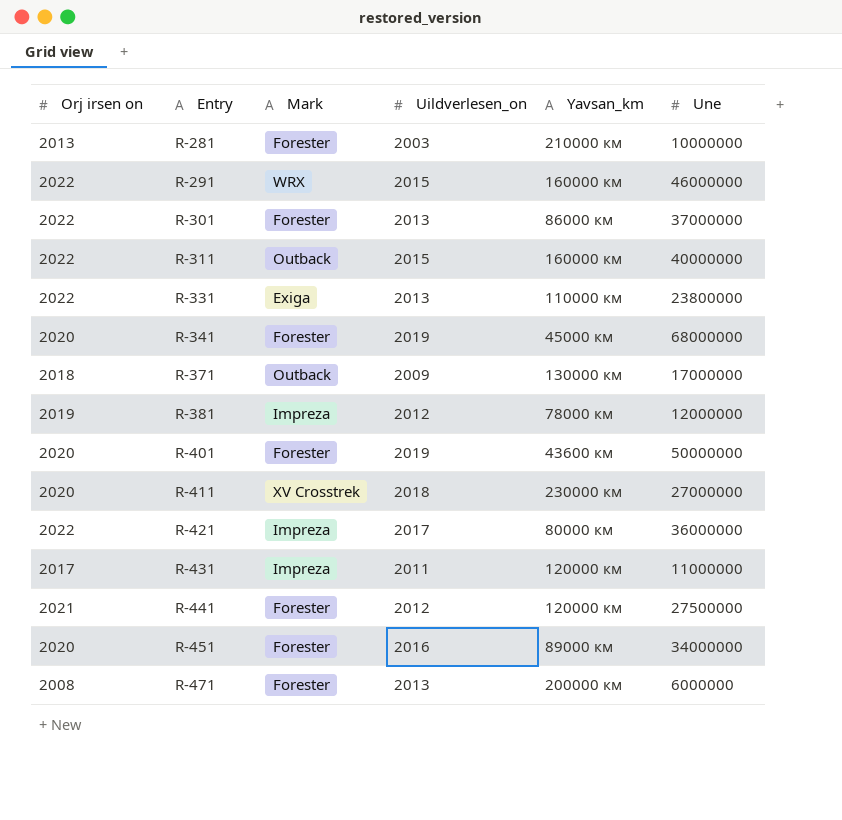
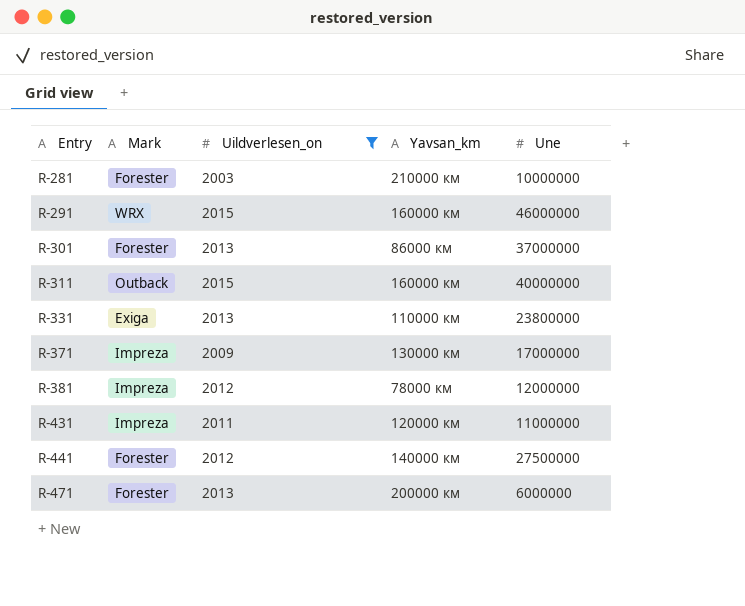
filter: none -> Uildverlesen_on <= 2015
column Orj irsen on | position: 1 -> none
R-371 | Mark: Outback -> Impreza
R-441 | Yavsan_km: 120000 км -> 140000 км

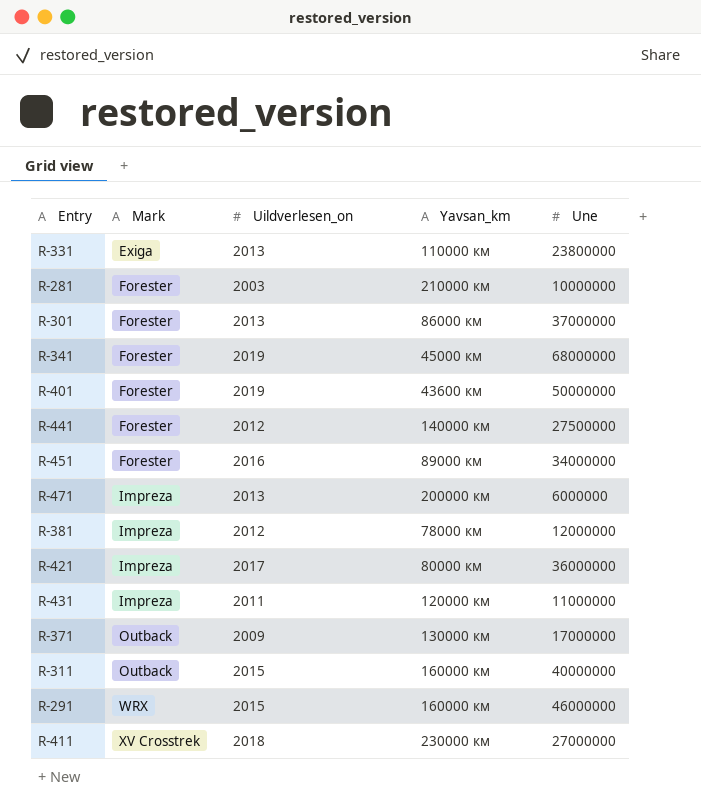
filter: Uildverlesen_on <= 2015 -> none
row order: Entry ascending -> Mark ascending
R-471 | Mark: Forester -> Impreza
R-371 | Mark: Impreza -> Outback

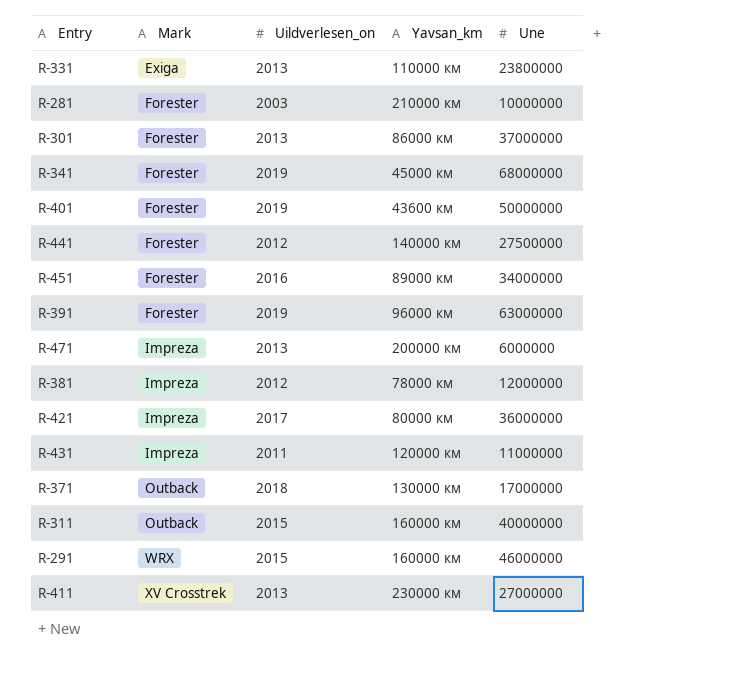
row R-391: none -> Forester | 2019 | 96000 км | 63000000
R-371 | Uildverlesen_on: 2009 -> 2018
R-411 | Uildverlesen_on: 2018 -> 2013

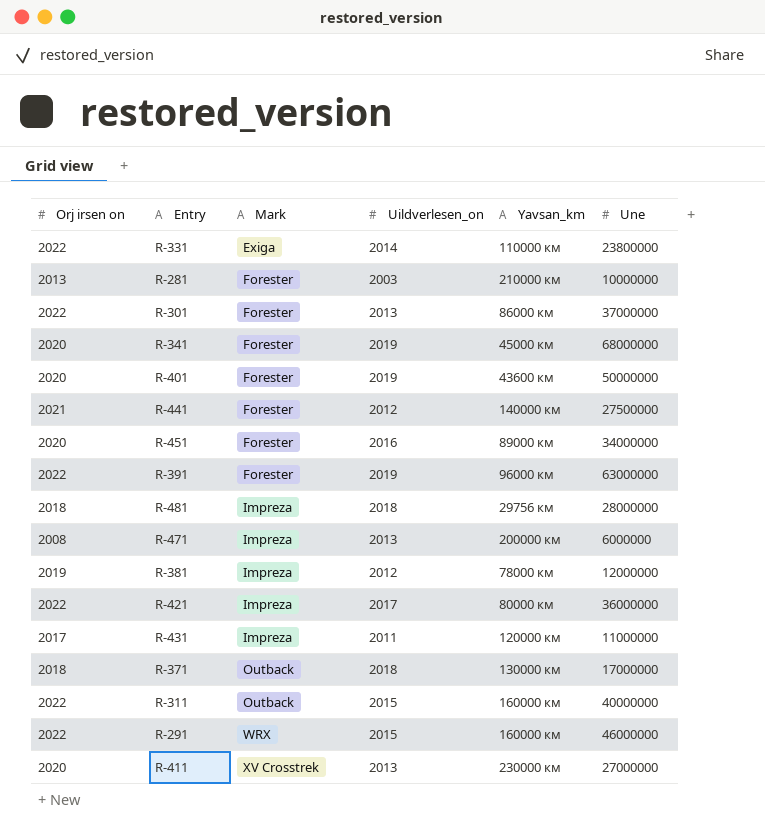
column Orj irsen on | position: none -> 1
R-331 | Uildverlesen_on: 2013 -> 2014
row R-481: none -> 2018 | Impreza | 2018 | 29756 км | 28000000

